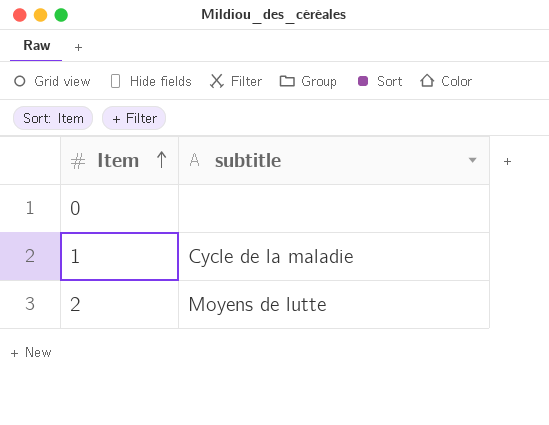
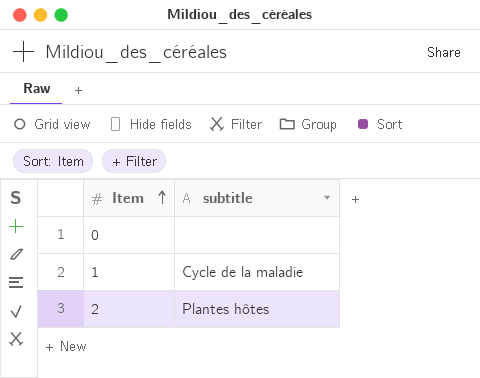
2 | subtitle: Moyens de lutte -> Plantes hôtes

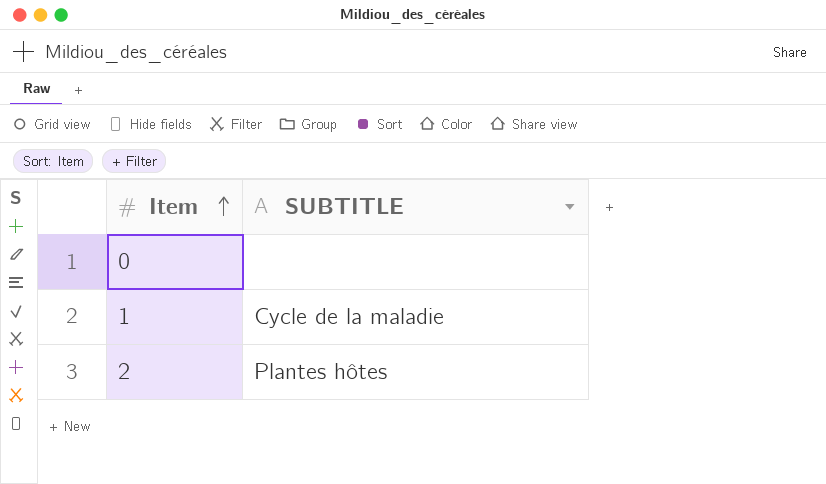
column name: subtitle -> SUBTITLE

